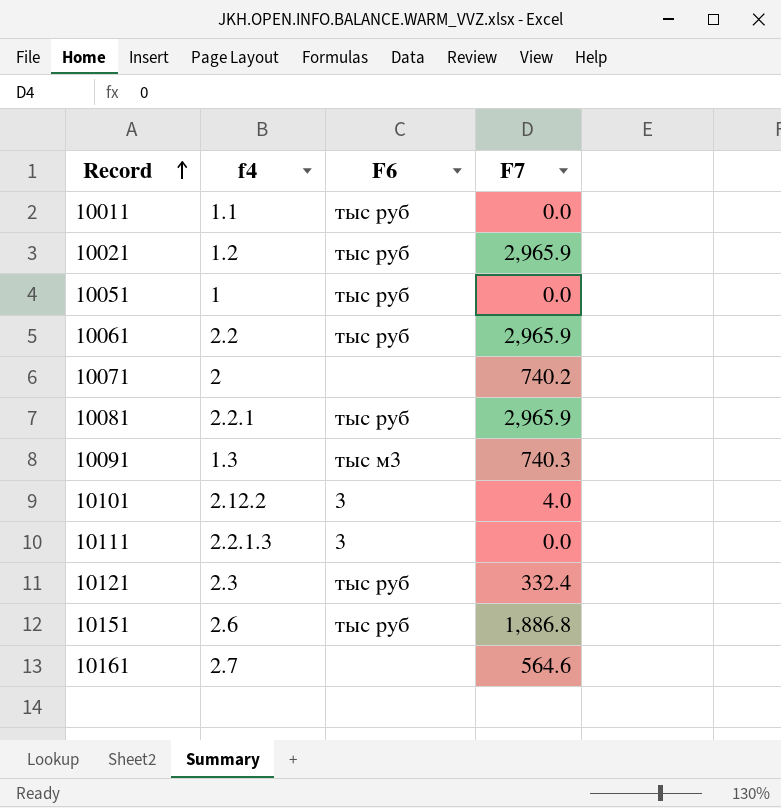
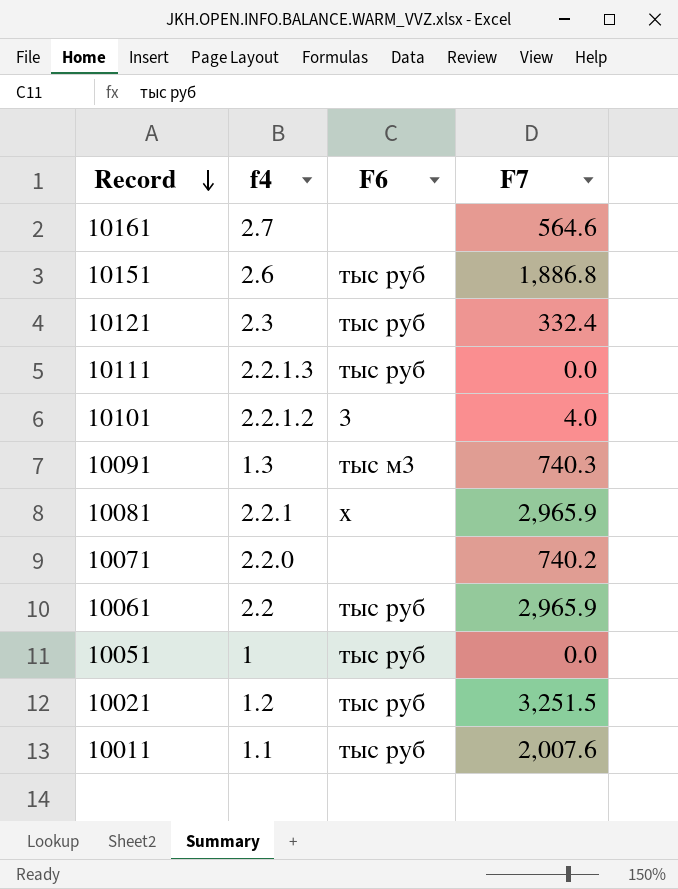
row order: Record ascending -> Record descending
10111 | F6: 3 -> тыс руб
10101 | f4: 2.12.2 -> 2.2.1.2
10081 | F6: тыс руб -> x
10071 | f4: 2 -> 2.2.0
10021 | F7: 2,965.9 -> 3,251.5
10011 | F7: 0.0 -> 2,007.6

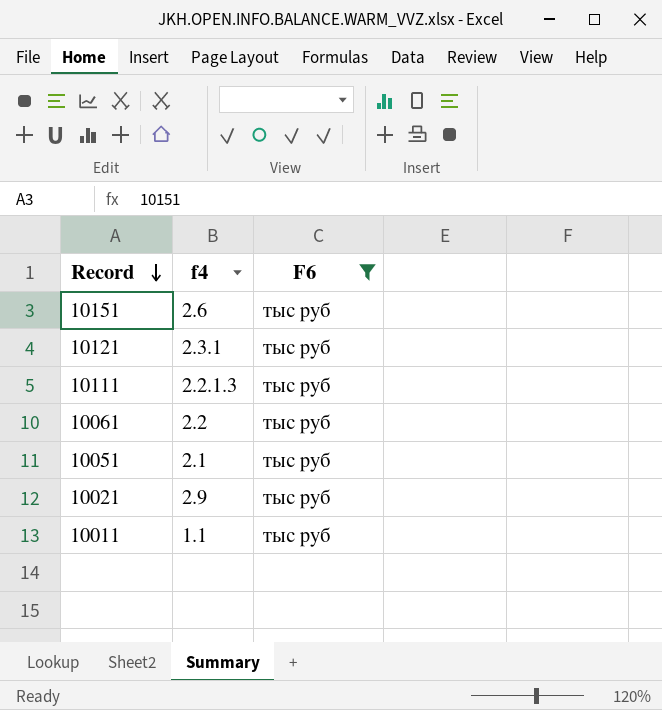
filter: none -> F6 = тыс руб
column F7 | position: 4 -> none
10121 | f4: 2.3 -> 2.3.1
10051 | f4: 1 -> 2.1
10021 | f4: 1.2 -> 2.9

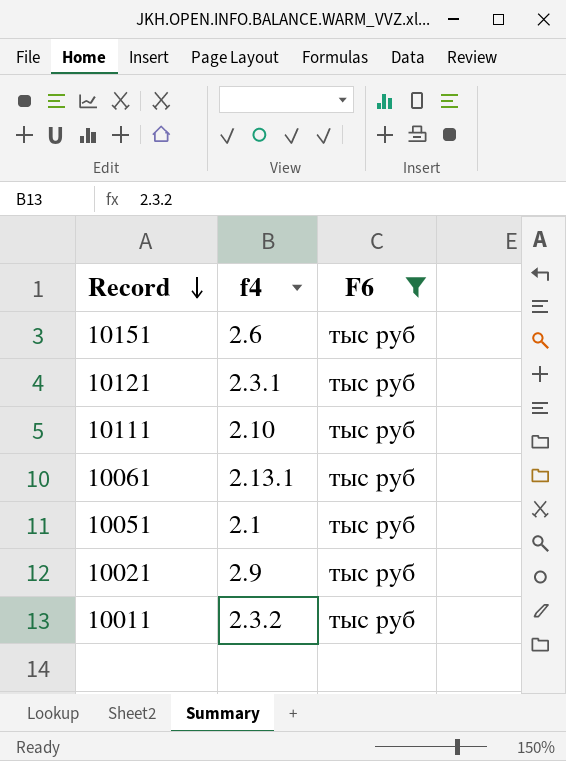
10111 | f4: 2.2.1.3 -> 2.10
10061 | f4: 2.2 -> 2.13.1
10011 | f4: 1.1 -> 2.3.2

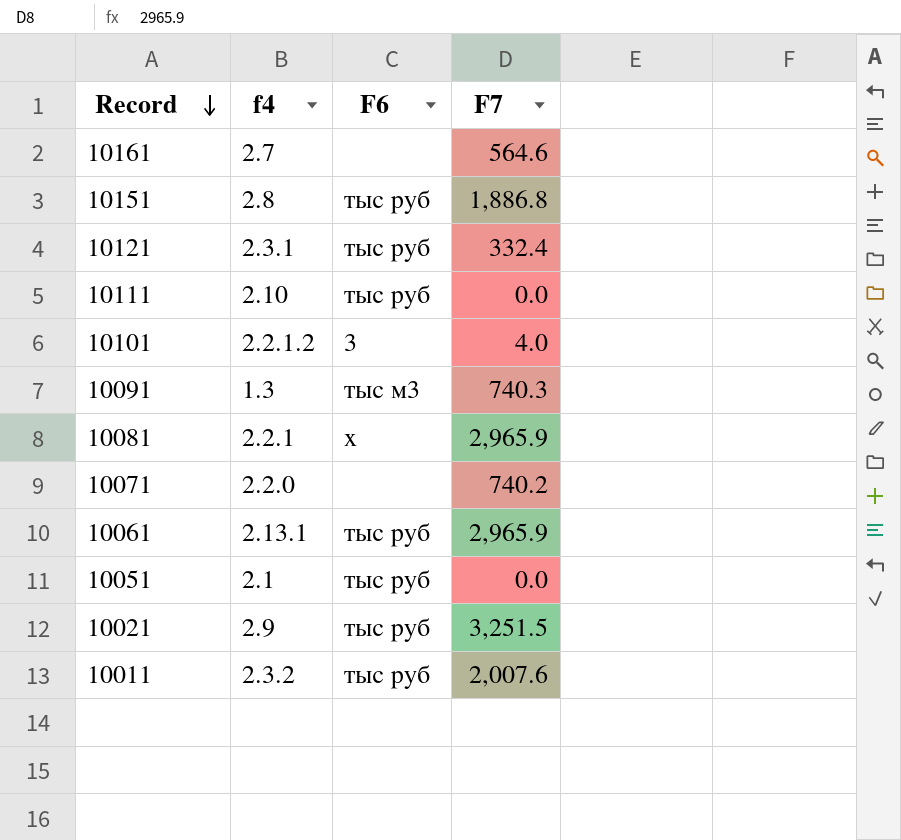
filter: F6 = тыс руб -> none
column F7 | position: none -> 4
10151 | f4: 2.6 -> 2.8

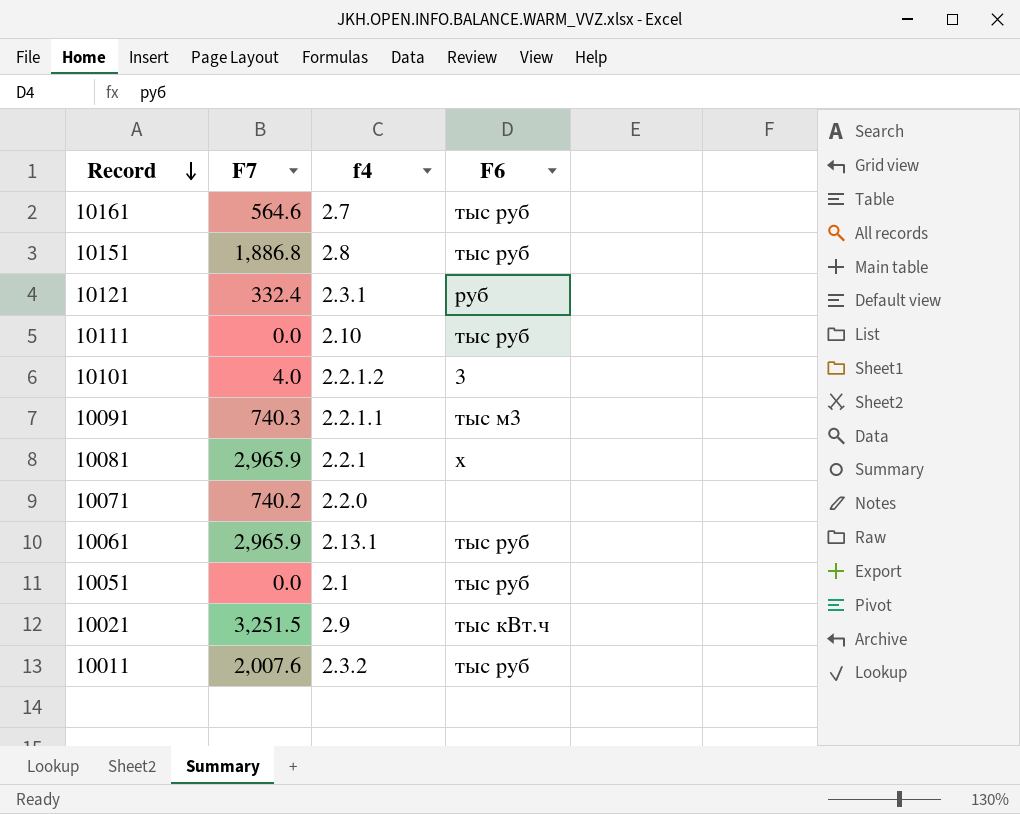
column F7 | position: 4 -> 2
10161 | F6: none -> тыс руб
10121 | F6: тыс руб -> руб
10091 | f4: 1.3 -> 2.2.1.1
10021 | F6: тыс руб -> тыс кВт.ч

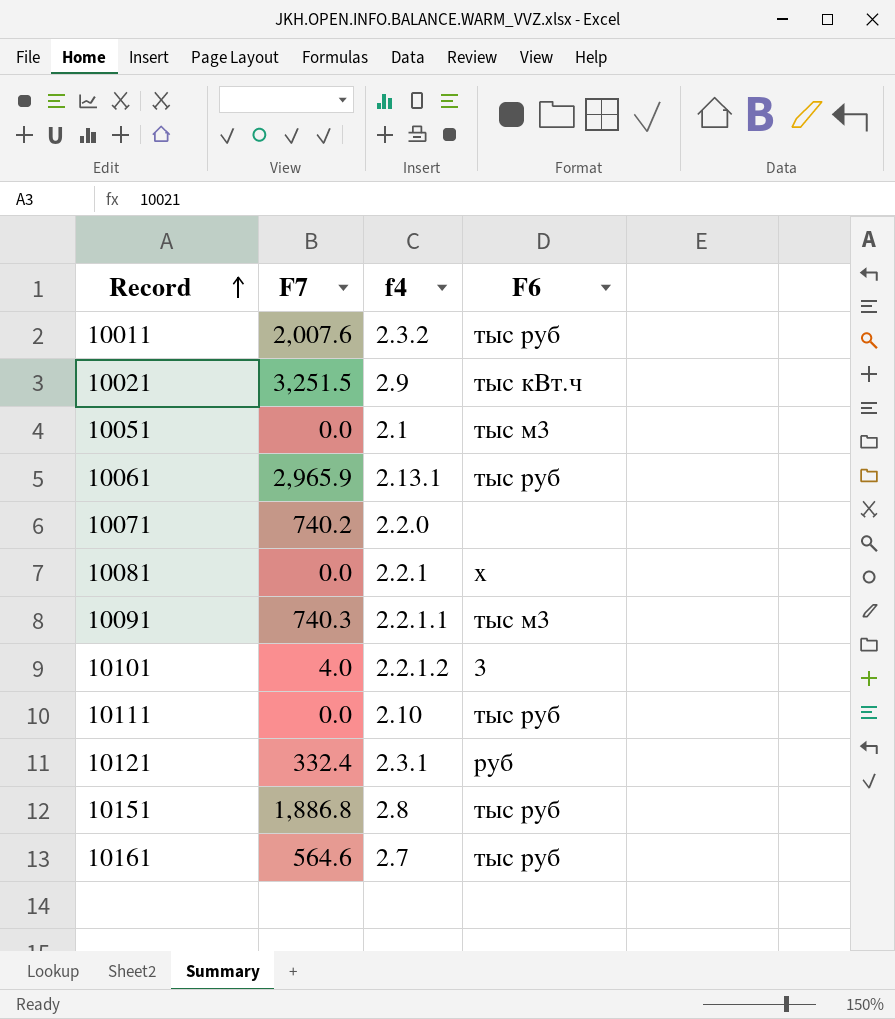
row order: Record descending -> Record ascending
10051 | F6: тыс руб -> тыс м3
10081 | F7: 2,965.9 -> 0.0

